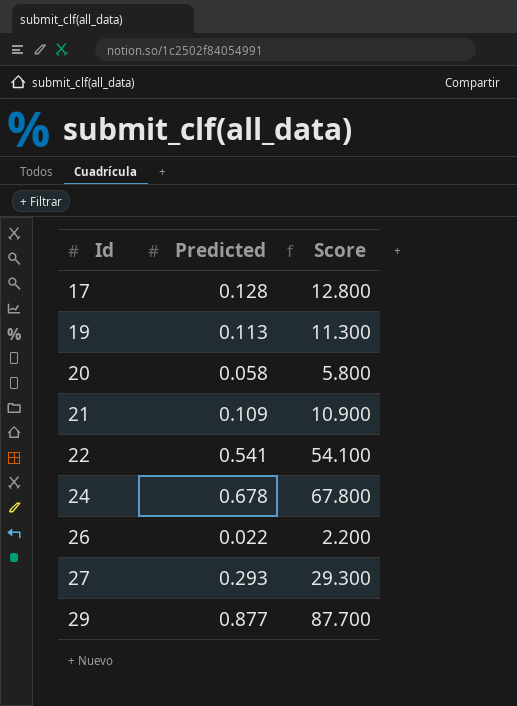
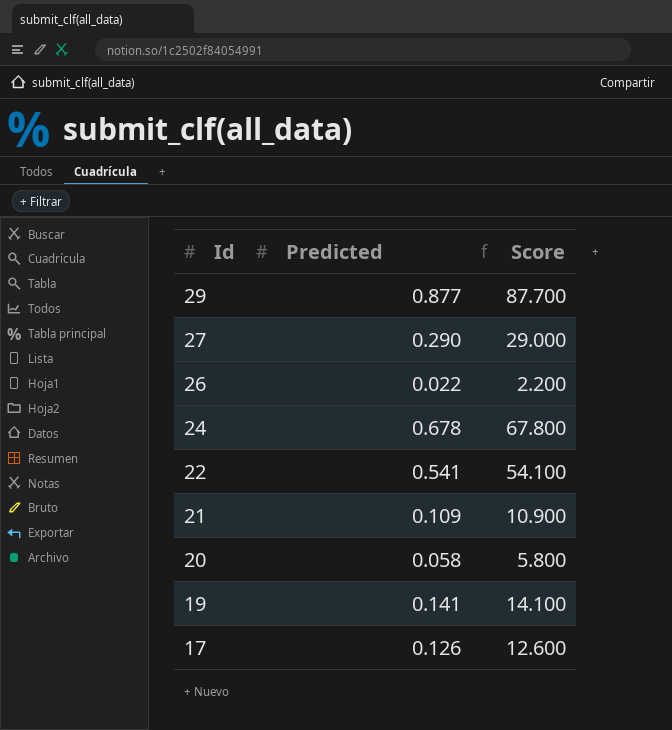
row order: Id ascending -> Id descending
27 | Predicted: 0.293 -> 0.290
27 | Score: 29.300 -> 29.000
19 | Predicted: 0.113 -> 0.141
19 | Score: 11.300 -> 14.100
17 | Predicted: 0.128 -> 0.126
17 | Score: 12.800 -> 12.600

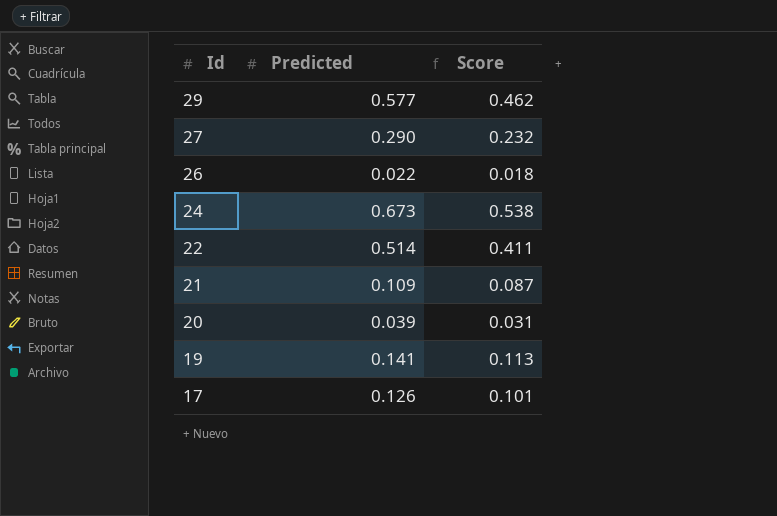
column Score | formula: [Predicted] * 100 -> [Predicted] * 0.8
29 | Predicted: 0.877 -> 0.577
24 | Predicted: 0.678 -> 0.673
22 | Predicted: 0.541 -> 0.514
20 | Predicted: 0.058 -> 0.039

